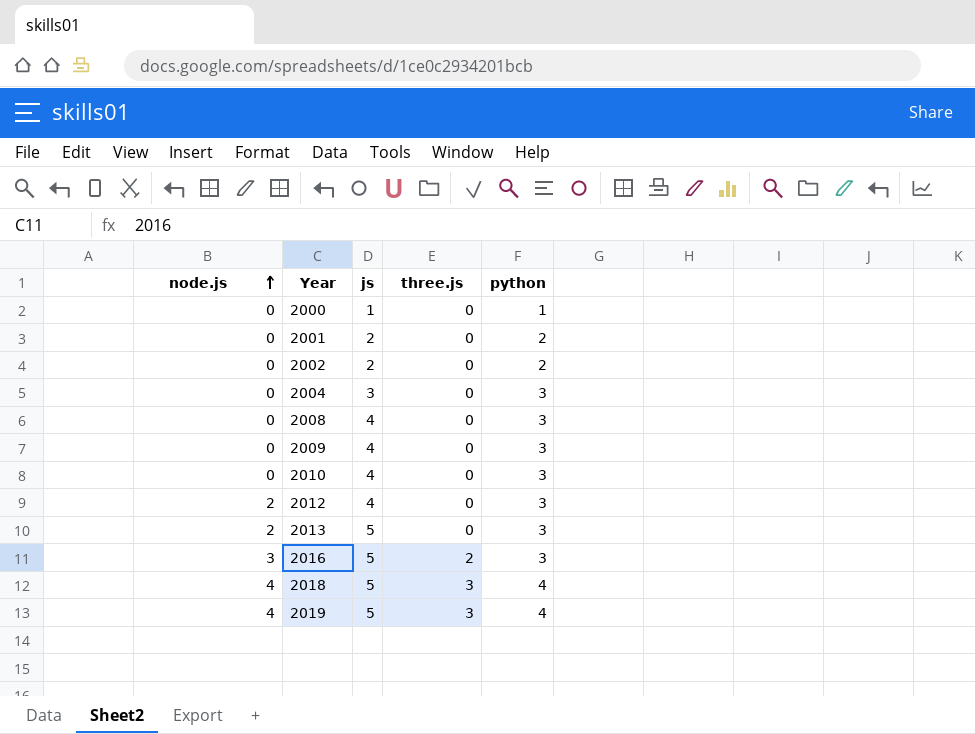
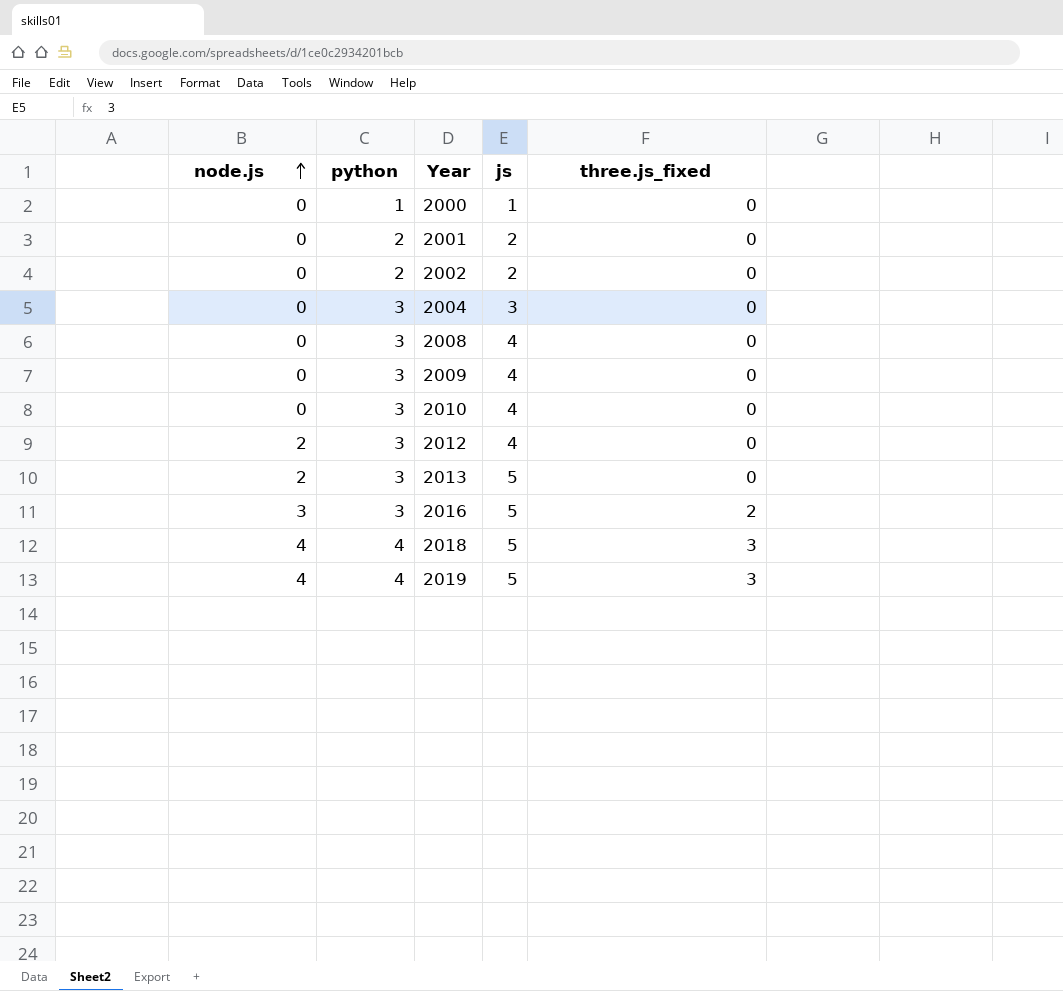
column python | position: 5 -> 2
column name: three.js -> three.js_fixed

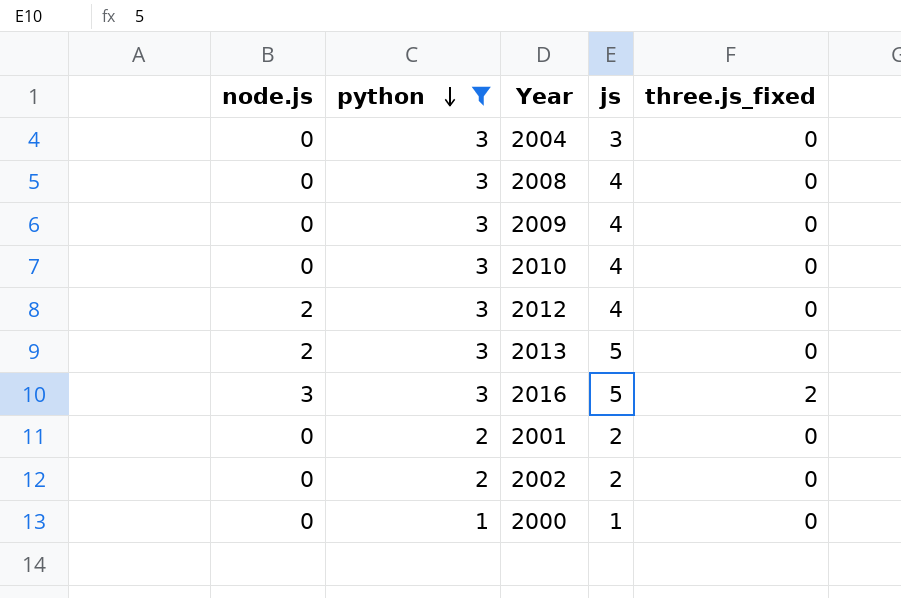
filter: none -> python != 4
row order: node.js ascending -> python descending

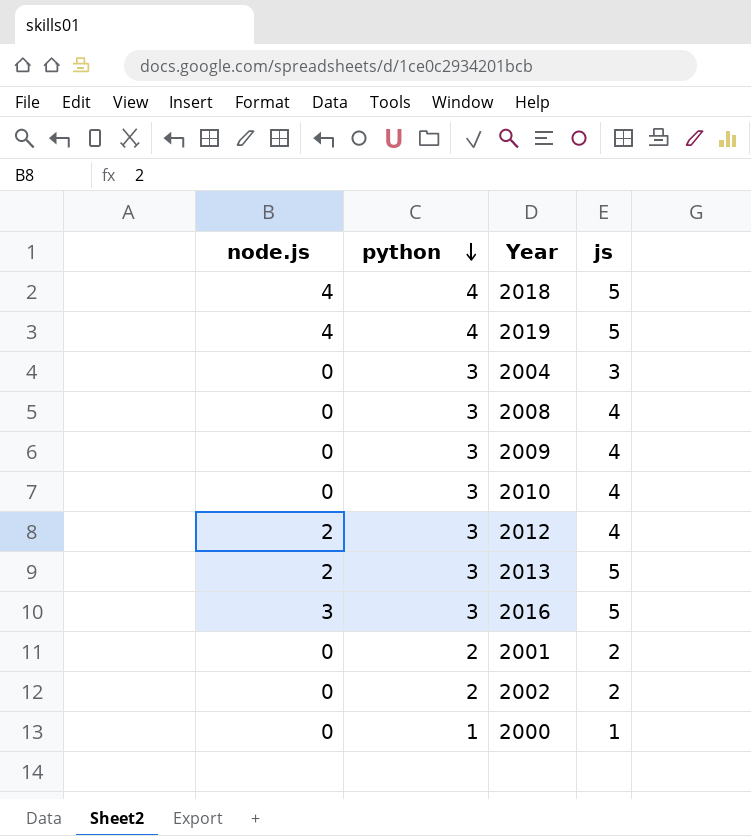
filter: python != 4 -> none
column three.js_fixed | position: 5 -> none

